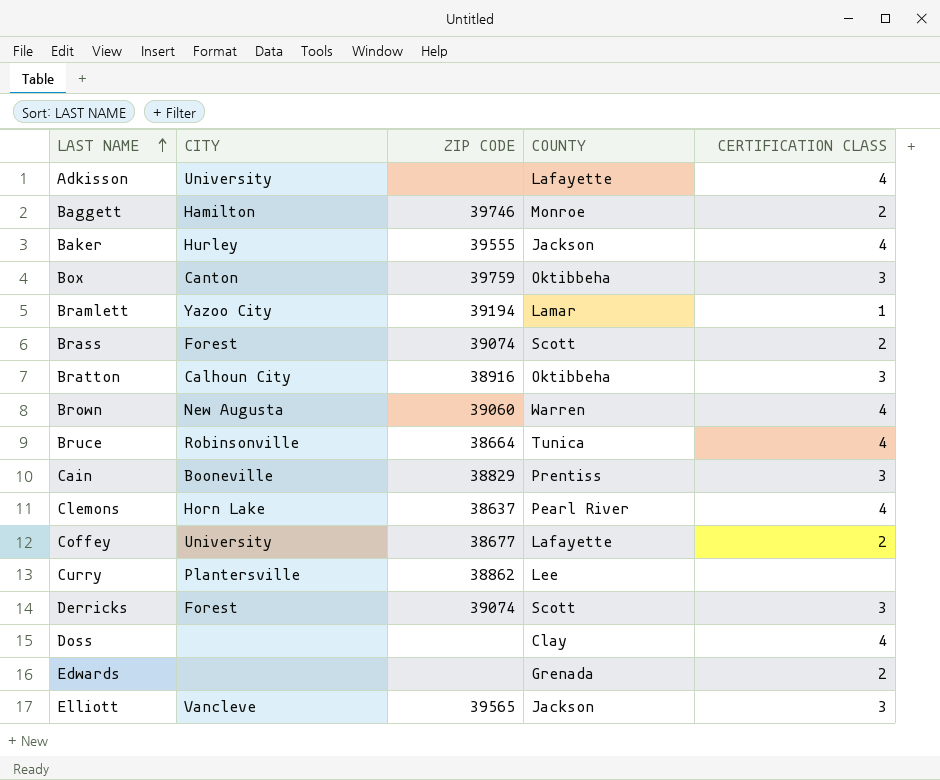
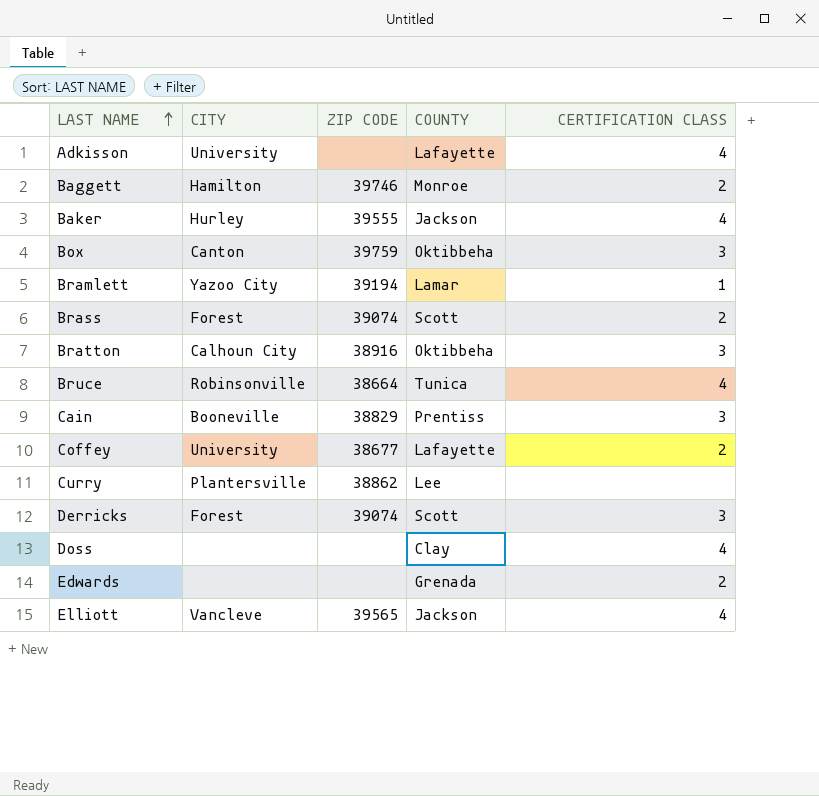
row Brown: New Augusta | 39060 | Warren | 4 -> none
row Clemons: Horn Lake | 38637 | Pearl River | 4 -> none
Elliott | CERTIFICATION CLASS: 3 -> 4

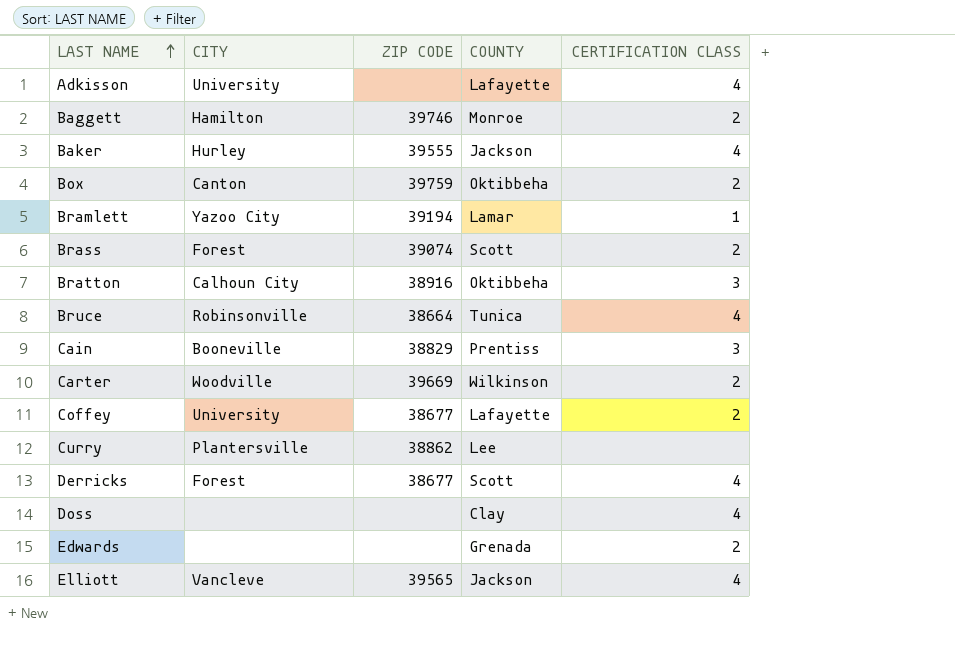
Box | CERTIFICATION CLASS: 3 -> 2
row Carter: none -> Woodville | 39669 | Wilkinson | 2
Derricks | ZIP CODE: 39074 -> 38677
Derricks | CERTIFICATION CLASS: 3 -> 4

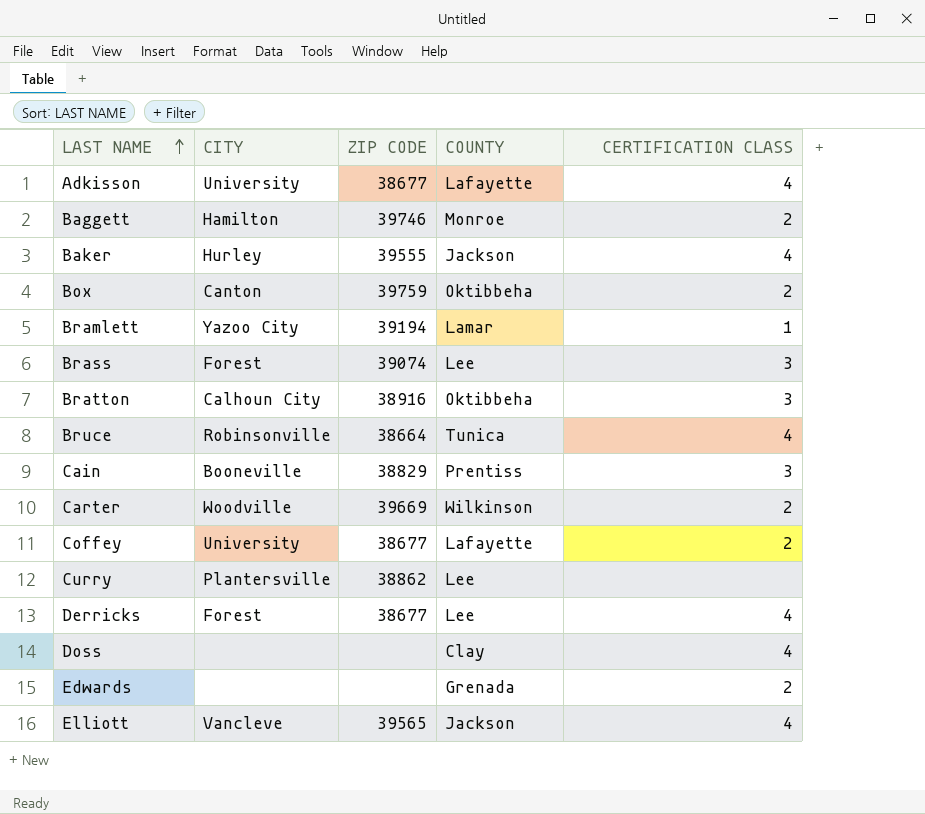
Adkisson | ZIP CODE: none -> 38677
Brass | COUNTY: Scott -> Lee
Brass | CERTIFICATION CLASS: 2 -> 3
Derricks | COUNTY: Scott -> Lee

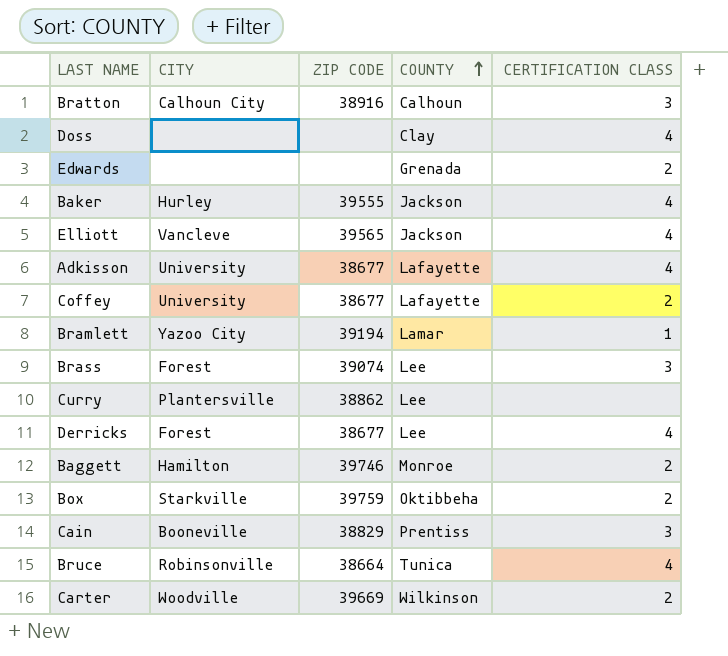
row order: LAST NAME ascending -> COUNTY ascending
Bratton | COUNTY: Oktibbeha -> Calhoun
Box | CITY: Canton -> Starkville

